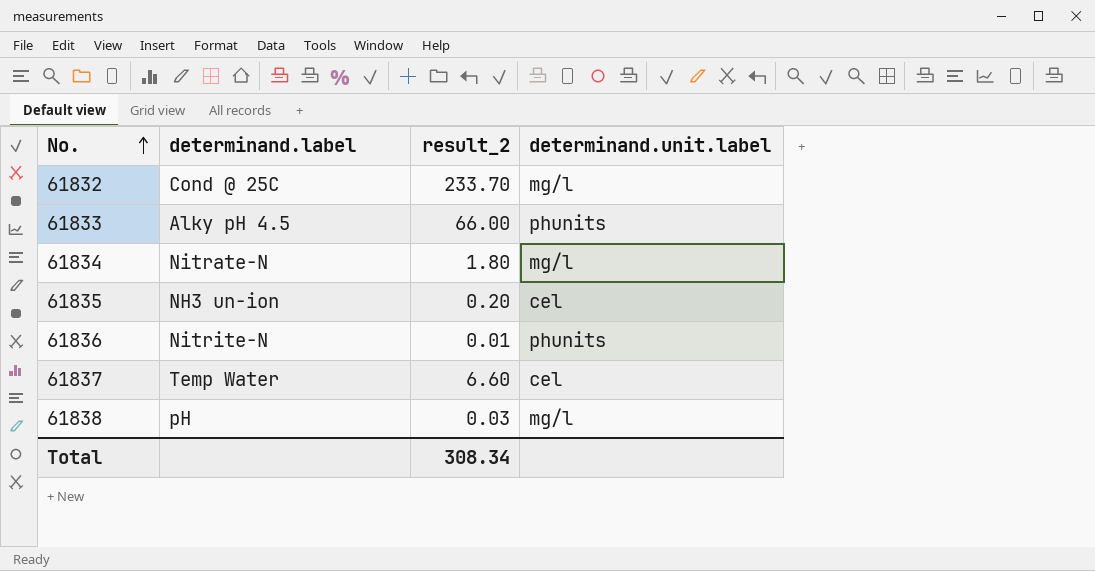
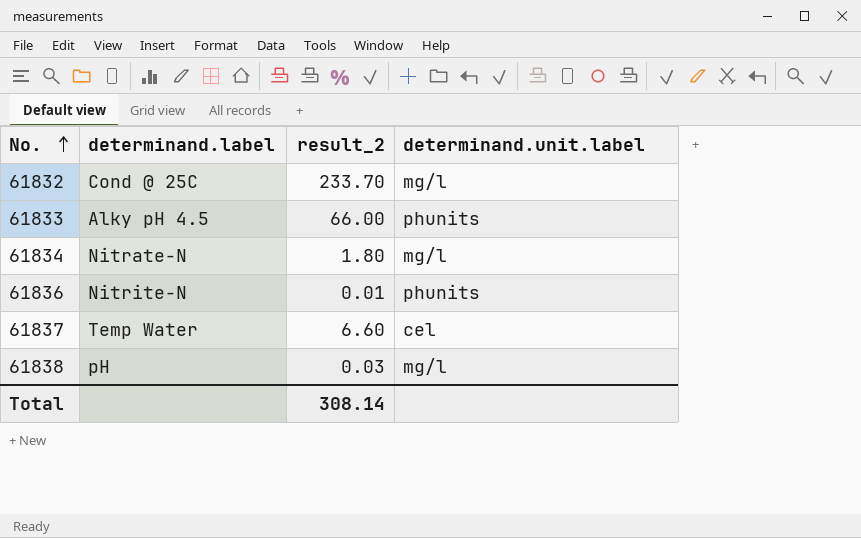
row 61835: NH3 un-ion | 0.20 | cel -> none
Total | result_2: 308.34 -> 308.14

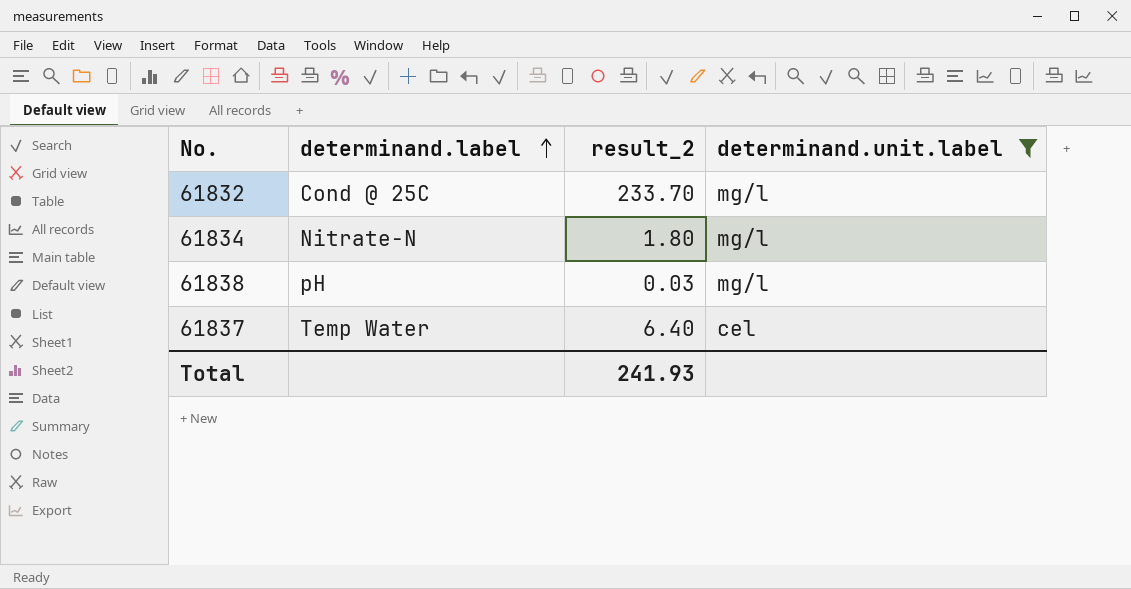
filter: none -> determinand.unit.label != phunits
row order: No. ascending -> determinand.label ascending
61837 | result_2: 6.60 -> 6.40
Total | result_2: 308.14 -> 241.93

